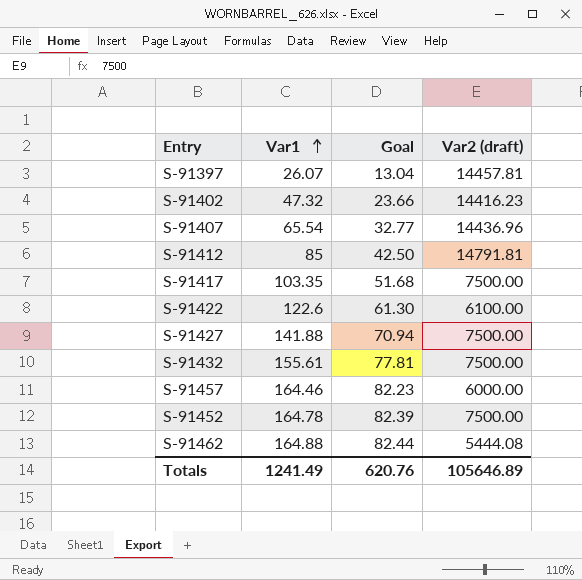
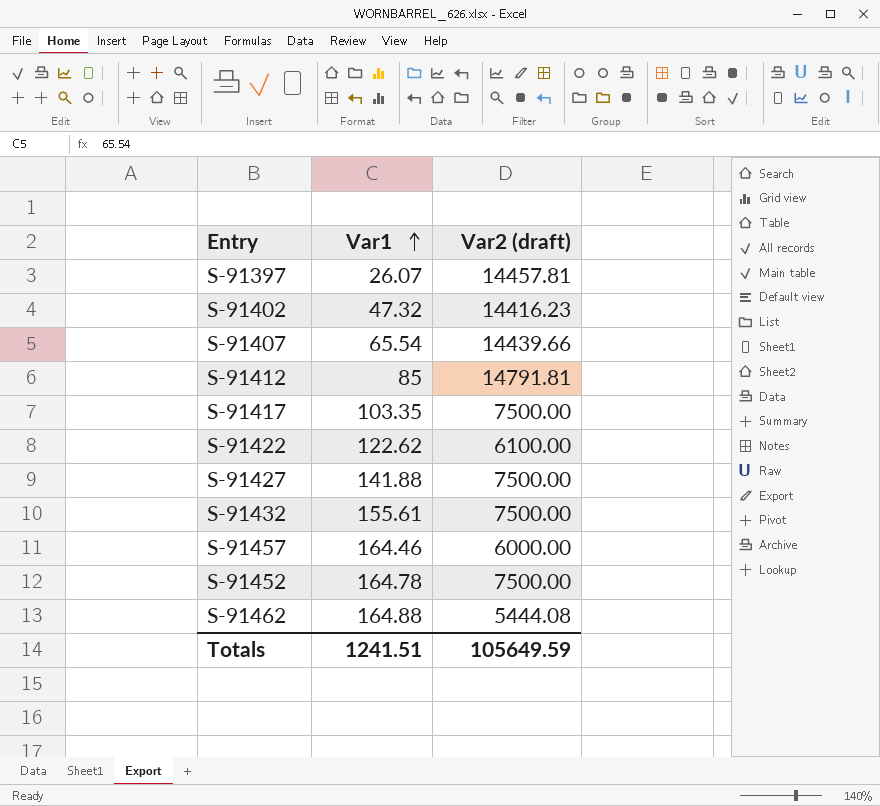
column Goal | formula: [Var1] * 0.5 -> none
S-91407 | Var2 (draft): 14436.96 -> 14439.66
S-91422 | Var1: 122.6 -> 122.62
Totals | Var1: 1241.49 -> 1241.51
Totals | Var2 (draft): 105646.89 -> 105649.59

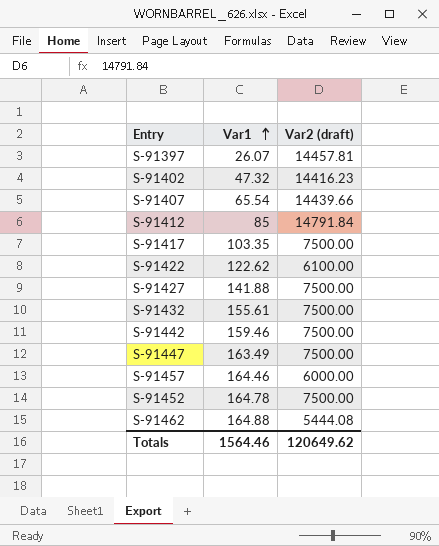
S-91412 | Var2 (draft): 14791.81 -> 14791.84
row S-91442: none -> 159.46 | 7500.00
row S-91447: none -> 163.49 | 7500.00
Totals | Var1: 1241.51 -> 1564.46
Totals | Var2 (draft): 105649.59 -> 120649.62

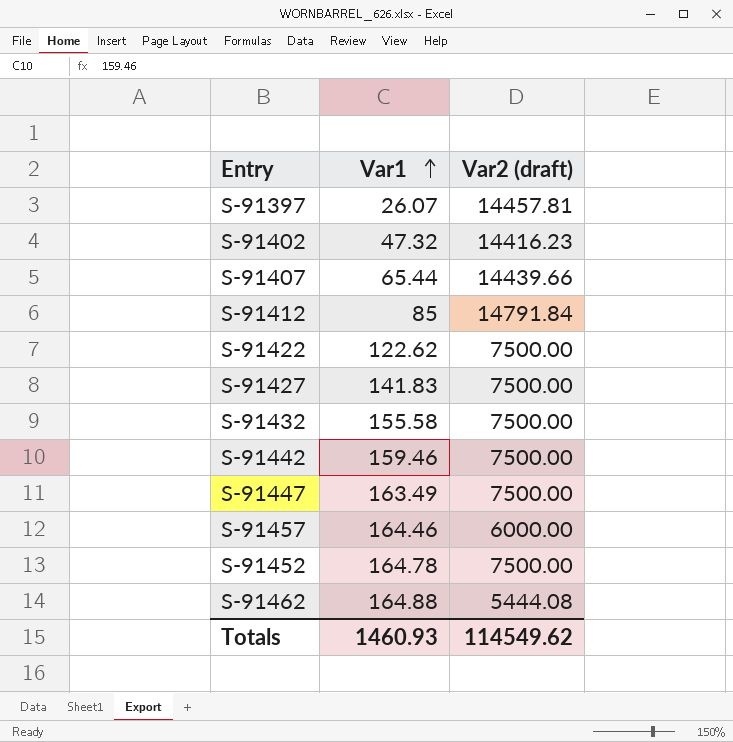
row S-91417: 103.35 | 7500.00 -> none
S-91407 | Var1: 65.54 -> 65.44
S-91422 | Var2 (draft): 6100.00 -> 7500.00
S-91427 | Var1: 141.88 -> 141.83
S-91432 | Var1: 155.61 -> 155.58
Totals | Var1: 1564.46 -> 1460.93
Totals | Var2 (draft): 120649.62 -> 114549.62

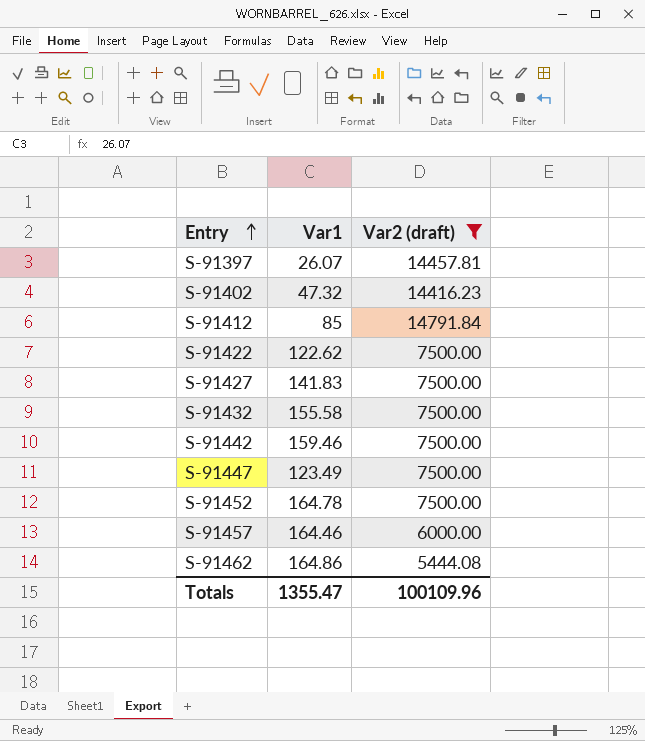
filter: none -> Var2 (draft) != 14439.66
row order: Var1 ascending -> Entry ascending
S-91447 | Var1: 163.49 -> 123.49
S-91462 | Var1: 164.88 -> 164.86
Totals | Var1: 1460.93 -> 1355.47
Totals | Var2 (draft): 114549.62 -> 100109.96

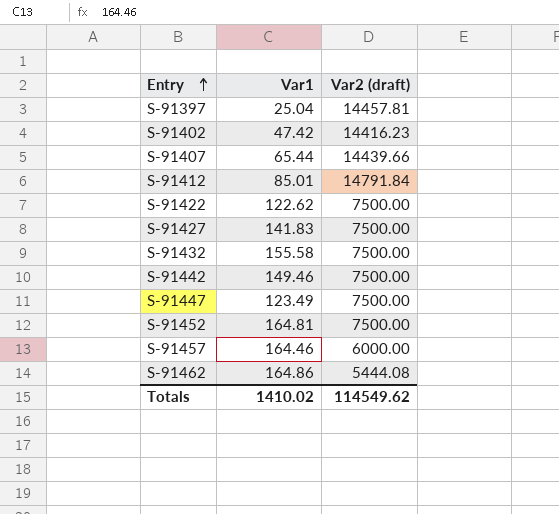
filter: Var2 (draft) != 14439.66 -> none
S-91397 | Var1: 26.07 -> 25.04
S-91402 | Var1: 47.32 -> 47.42
S-91412 | Var1: 85 -> 85.01
S-91442 | Var1: 159.46 -> 149.46
S-91452 | Var1: 164.78 -> 164.81
Totals | Var1: 1355.47 -> 1410.02
Totals | Var2 (draft): 100109.96 -> 114549.62

